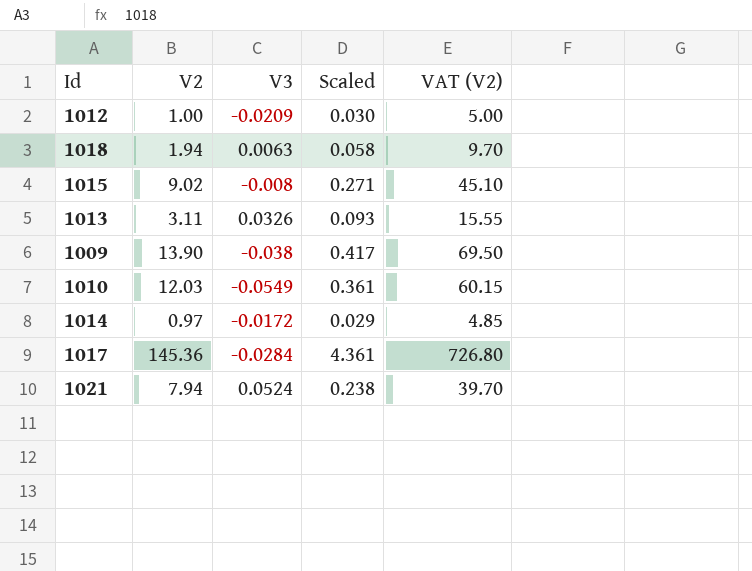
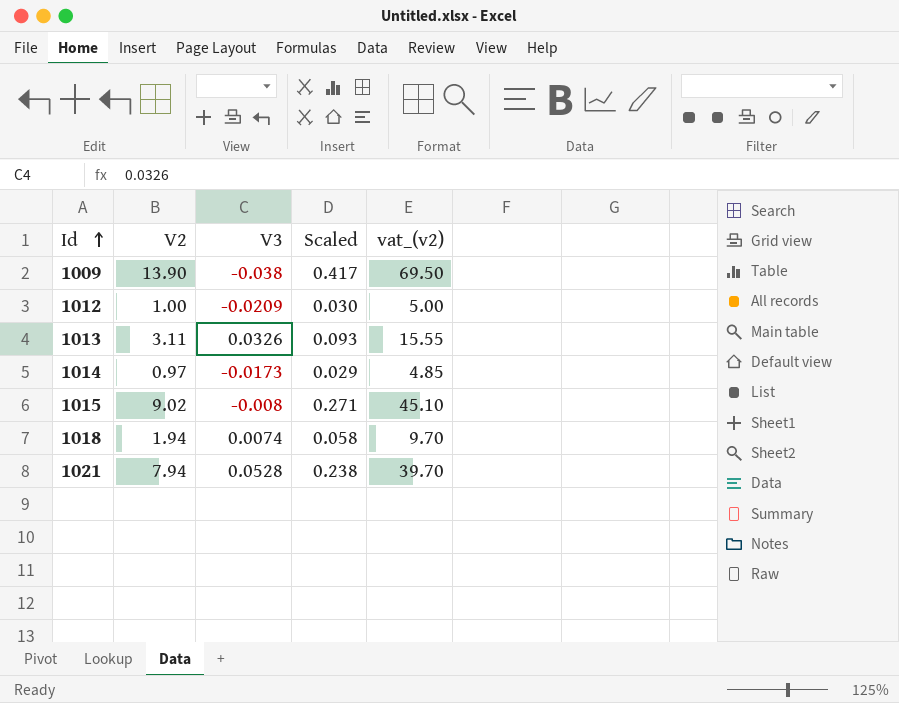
row order: none -> Id ascending
column name: VAT (V2) -> vat_(v2)
row 1010: 12.03 | -0.0549 | 0.361 | 60.15 -> none
row 1017: 145.36 | -0.0284 | 4.361 | 726.80 -> none
1014 | V3: -0.0172 -> -0.0173
1018 | V3: 0.0063 -> 0.0074
1021 | V3: 0.0524 -> 0.0528

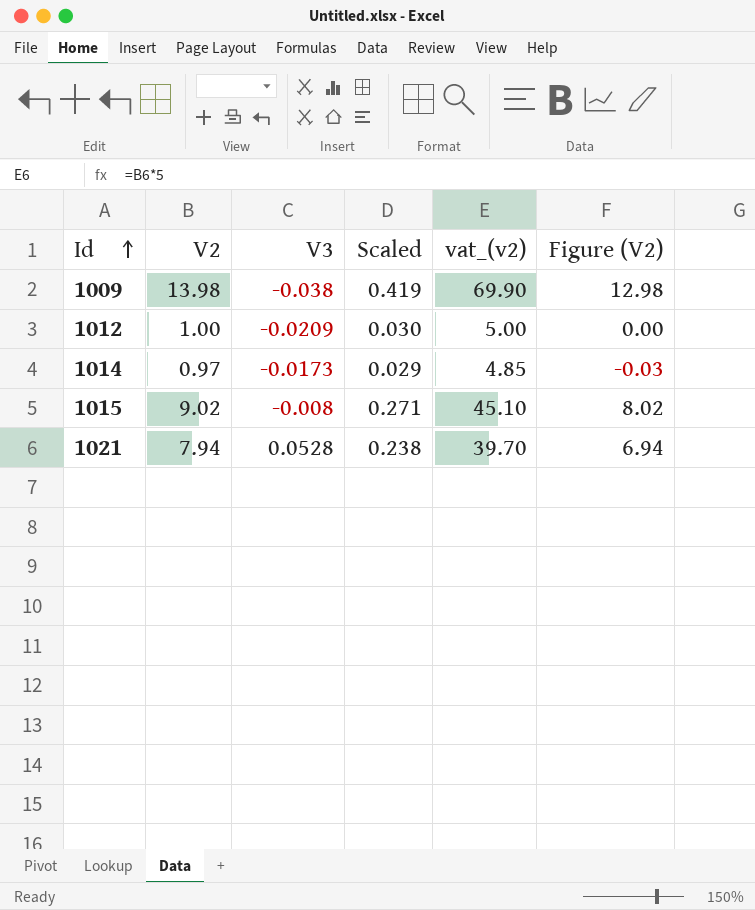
column Figure (V2) | formula: none -> [V2] - 1
row 1013: 3.11 | 0.0326 | 0.093 | 15.55 -> none
row 1018: 1.94 | 0.0074 | 0.058 | 9.70 -> none
1009 | V2: 13.90 -> 13.98
1009 | Scaled: 0.417 -> 0.419
1009 | vat_(v2): 69.50 -> 69.90

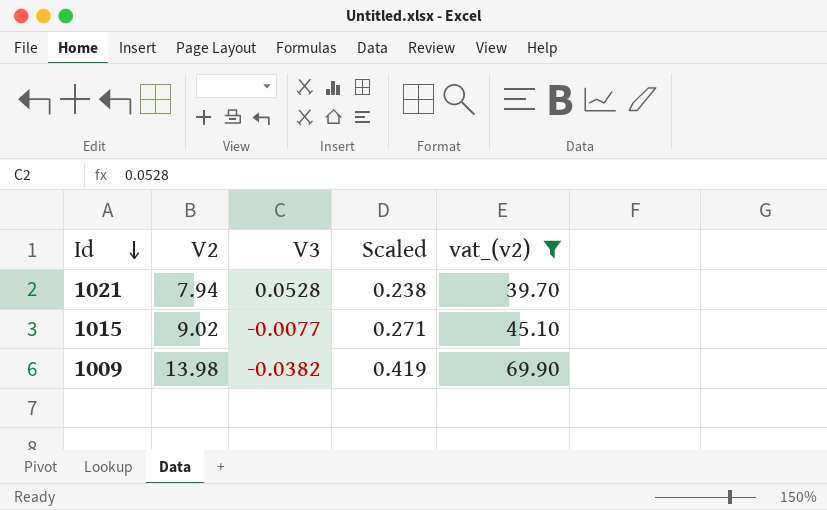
filter: none -> vat_(v2) >= 39.70
row order: Id ascending -> Id descending
column Figure (V2) | formula: [V2] - 1 -> none
1015 | V3: -0.008 -> -0.0077
1009 | V3: -0.038 -> -0.0382

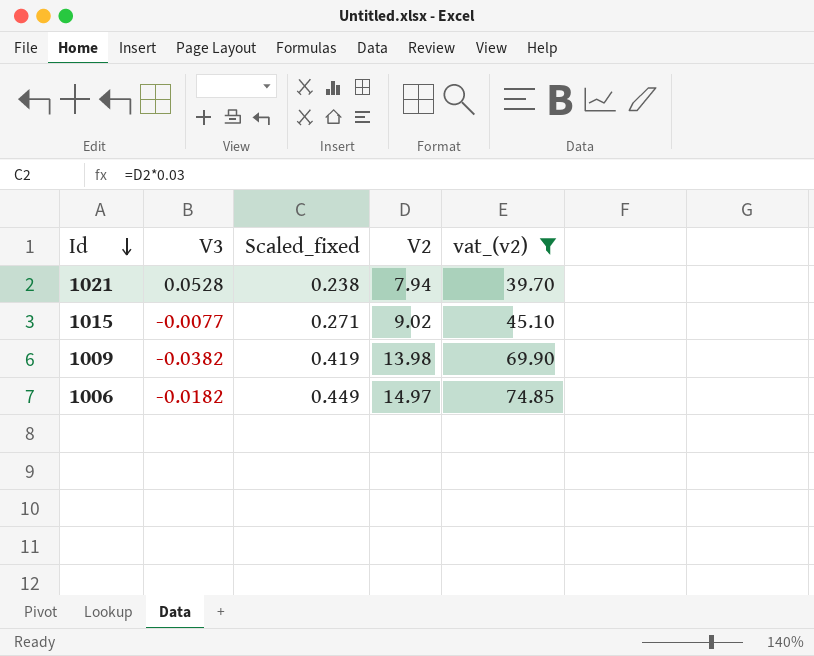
column name: Scaled -> Scaled_fixed
column V2 | position: 2 -> 4
row 1006: none -> -0.0182 | 0.449 | 14.97 | 74.85

